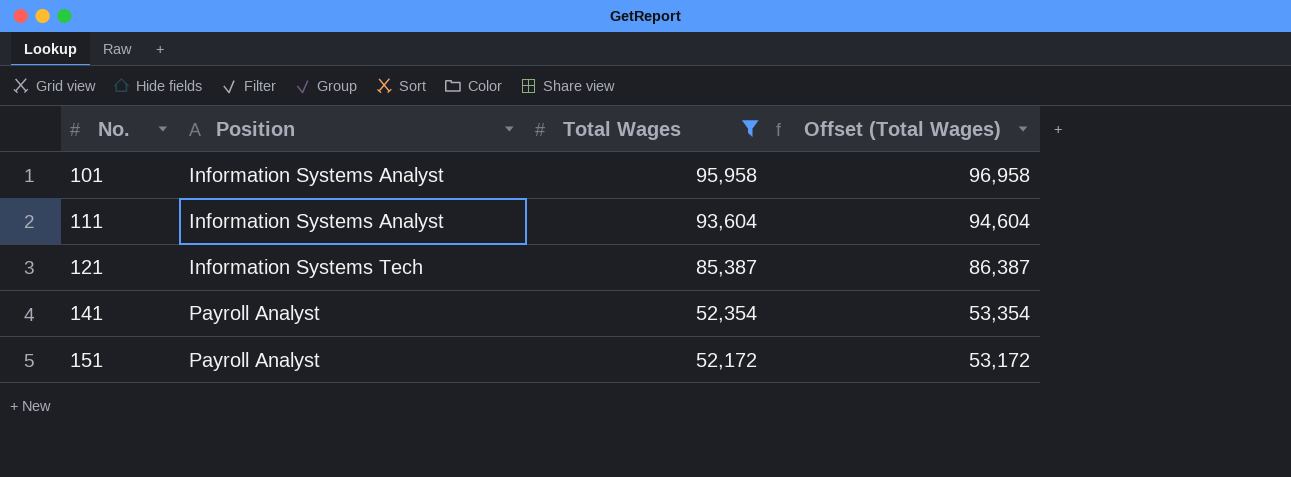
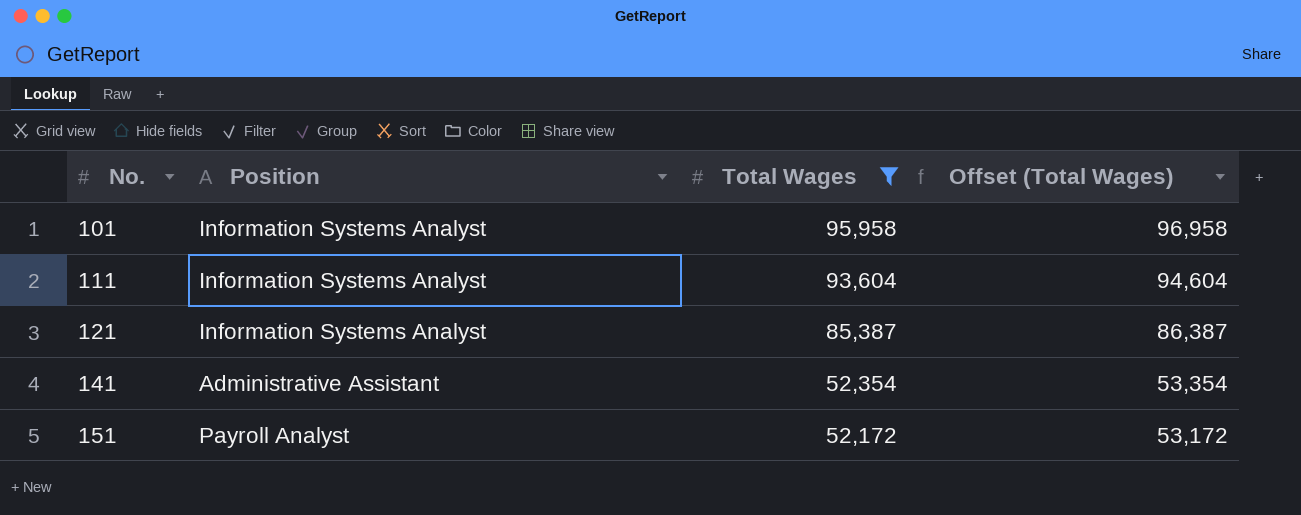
121 | Position: Information Systems Tech -> Information Systems Analyst
141 | Position: Payroll Analyst -> Administrative Assistant

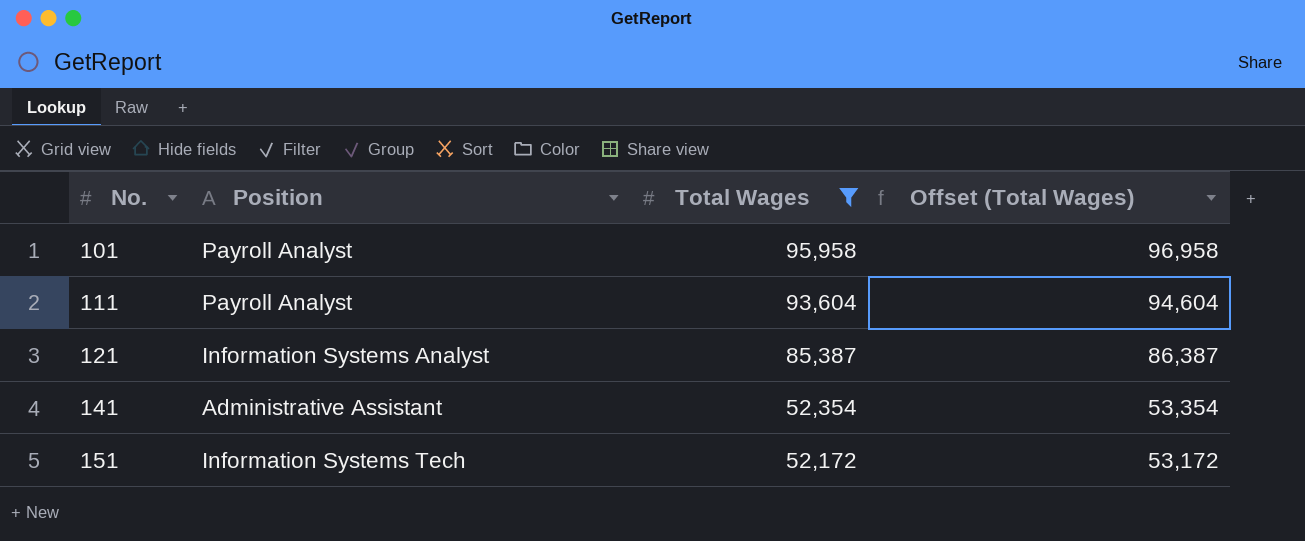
101 | Position: Information Systems Analyst -> Payroll Analyst
111 | Position: Information Systems Analyst -> Payroll Analyst
151 | Position: Payroll Analyst -> Information Systems Tech

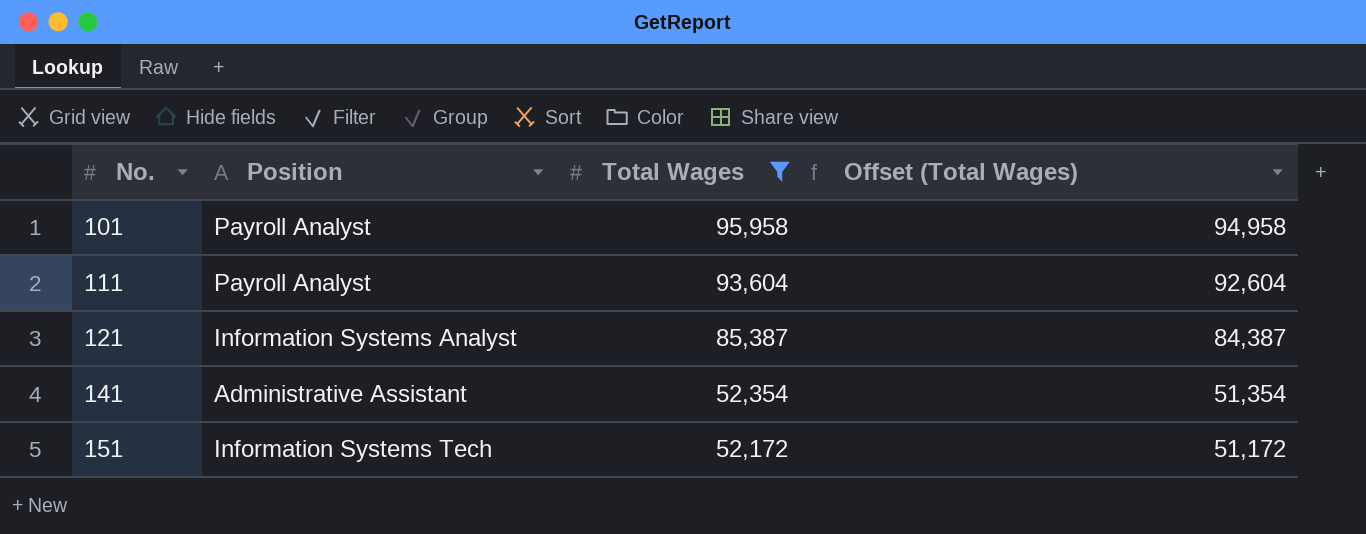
column Offset (Total Wages) | formula: [Total Wages] + 1000 -> [Total Wages] - 1000

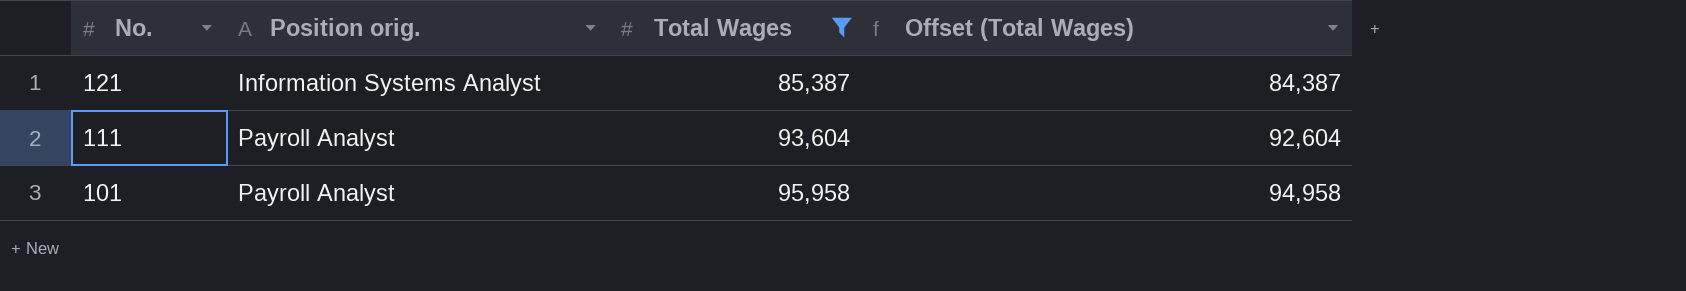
row order: No. ascending -> No. descending
column name: Position -> Position orig.
row 141: Administrative Assistant | 52,354 | 51,354 -> none
row 151: Information Systems Tech | 52,172 | 51,172 -> none

